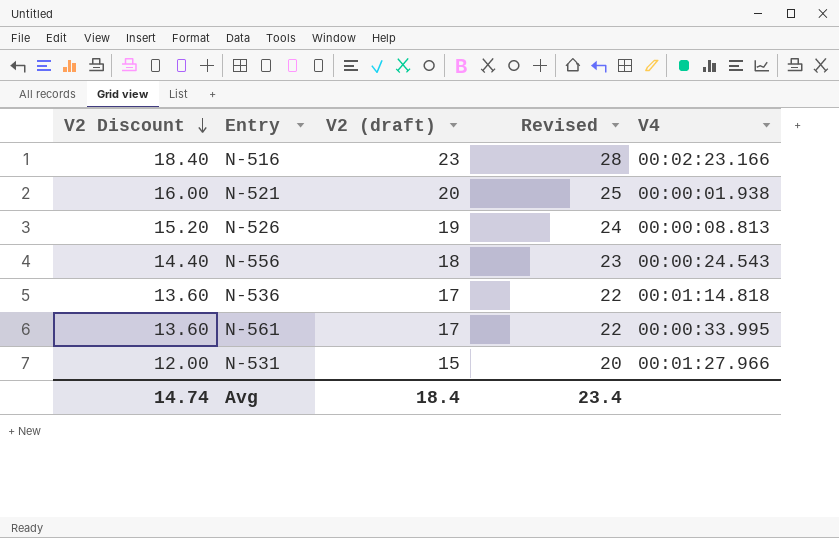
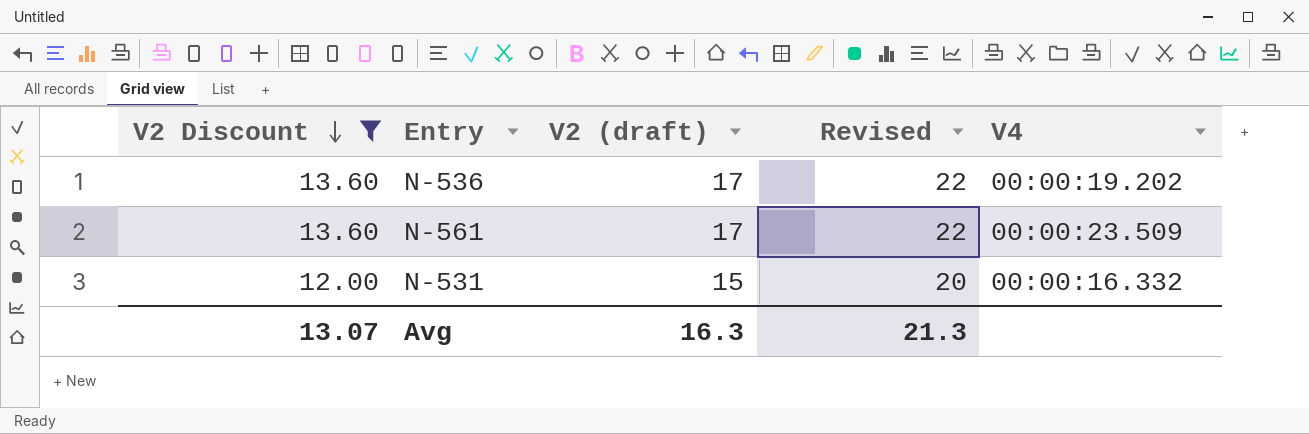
filter: none -> V2 Discount <= 13.60
N-536 | V4: 00:01:14.818 -> 00:00:19.202
N-561 | V4: 00:00:33.995 -> 00:00:23.509
N-531 | V4: 00:01:27.966 -> 00:00:16.332
Avg | V2 Discount: 14.74 -> 13.07
Avg | V2 (draft): 18.4 -> 16.3
Avg | Revised: 23.4 -> 21.3

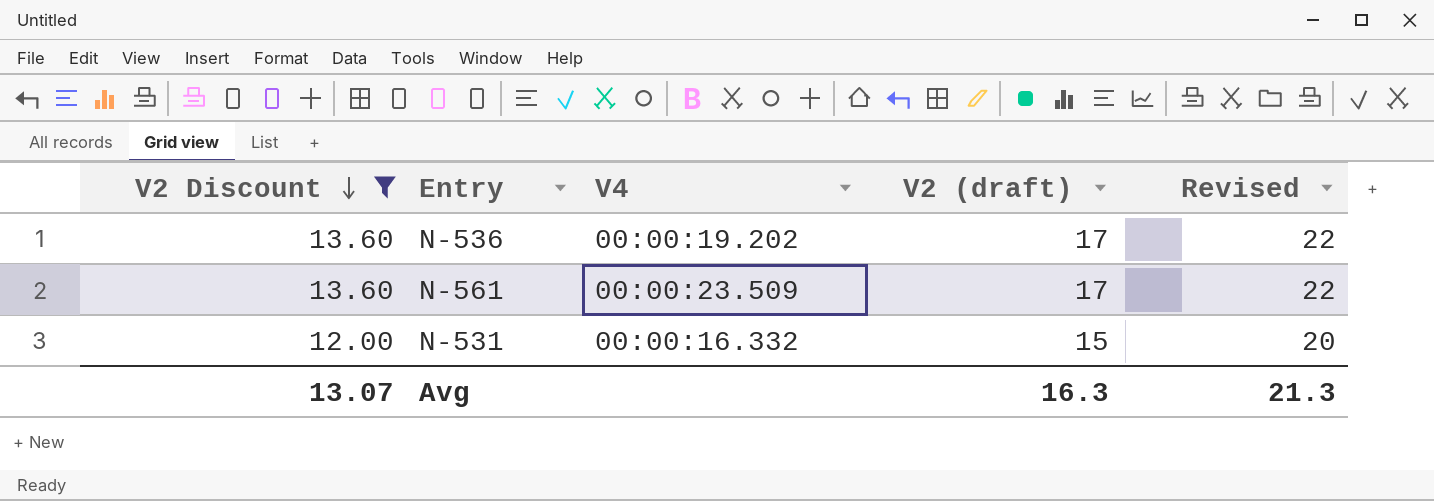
column V4 | position: 5 -> 3

